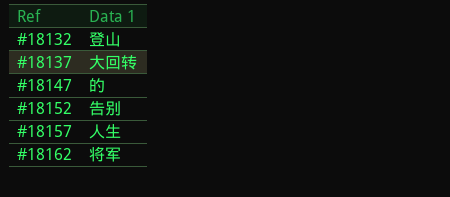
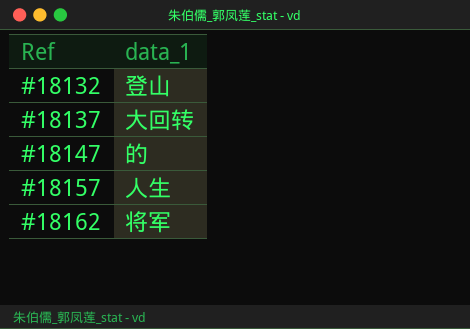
column name: Data 1 -> data_1
row #18152: 告别 -> none

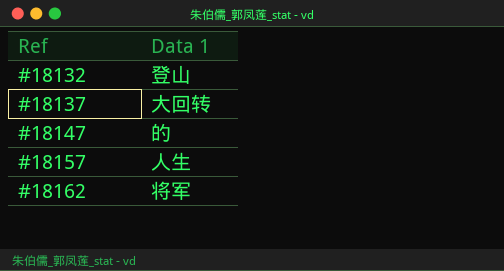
column name: data_1 -> Data 1

